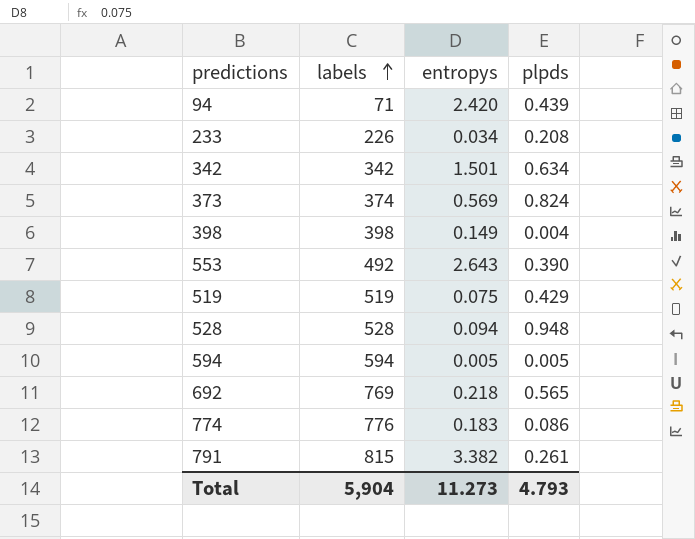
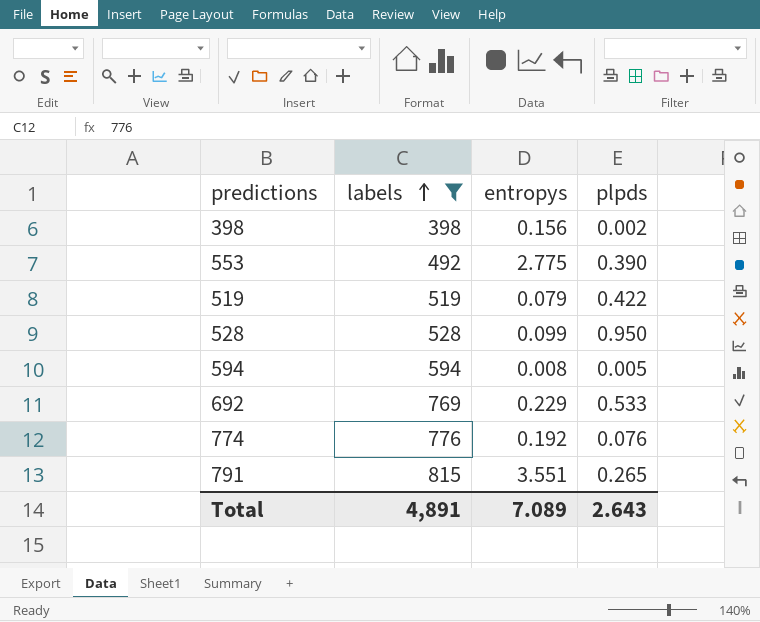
filter: none -> labels >= 398
398 | entropys: 0.149 -> 0.156
398 | plpds: 0.004 -> 0.002
553 | entropys: 2.643 -> 2.775
519 | entropys: 0.075 -> 0.079
519 | plpds: 0.429 -> 0.422
528 | entropys: 0.094 -> 0.099
528 | plpds: 0.948 -> 0.950
594 | entropys: 0.005 -> 0.008
692 | entropys: 0.218 -> 0.229
692 | plpds: 0.565 -> 0.533
774 | entropys: 0.183 -> 0.192
774 | plpds: 0.086 -> 0.076
791 | entropys: 3.382 -> 3.551
791 | plpds: 0.261 -> 0.265
Total | labels: 5,904 -> 4,891
Total | entropys: 11.273 -> 7.089
Total | plpds: 4.793 -> 2.643

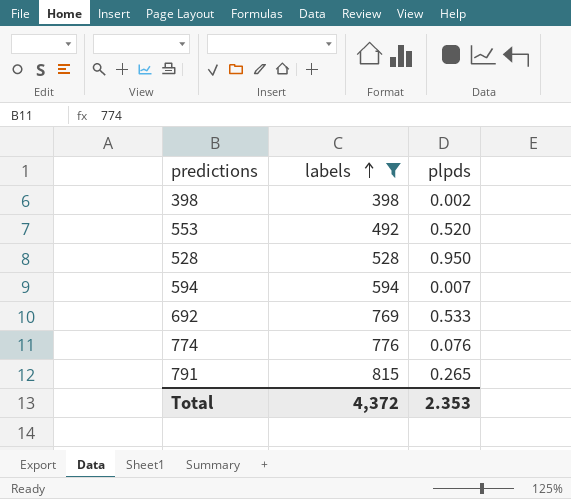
column entropys | position: 3 -> none
row 519: 519 | 0.079 | 0.422 -> none
553 | plpds: 0.390 -> 0.520
594 | plpds: 0.005 -> 0.007
Total | labels: 4,891 -> 4,372
Total | plpds: 2.643 -> 2.353

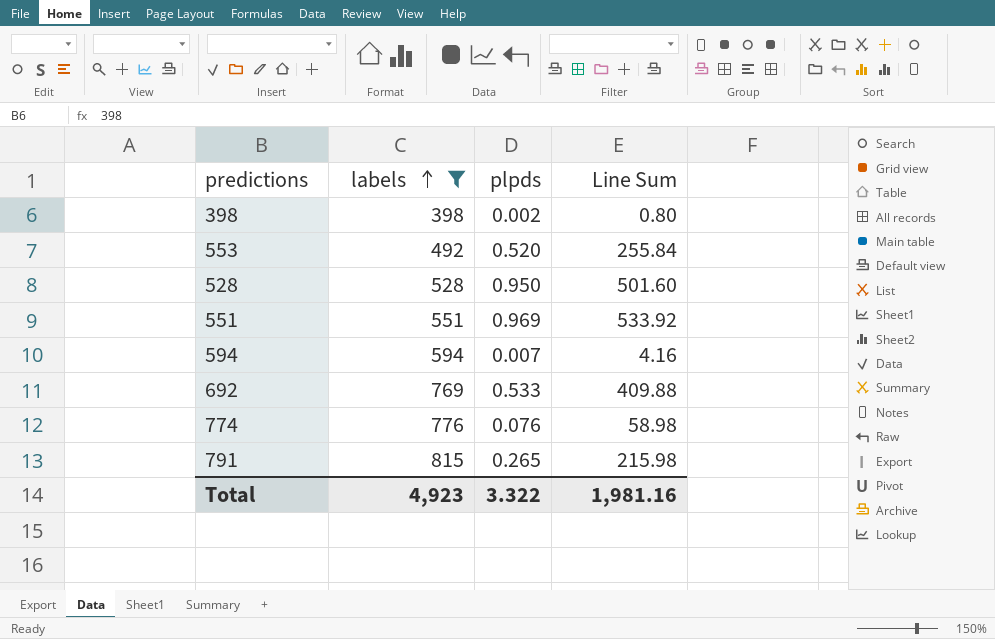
column Line Sum | formula: none -> [labels] * [plpds]
row 551: none -> 551 | 0.969 | 533.92
Total | labels: 4,372 -> 4,923
Total | plpds: 2.353 -> 3.322

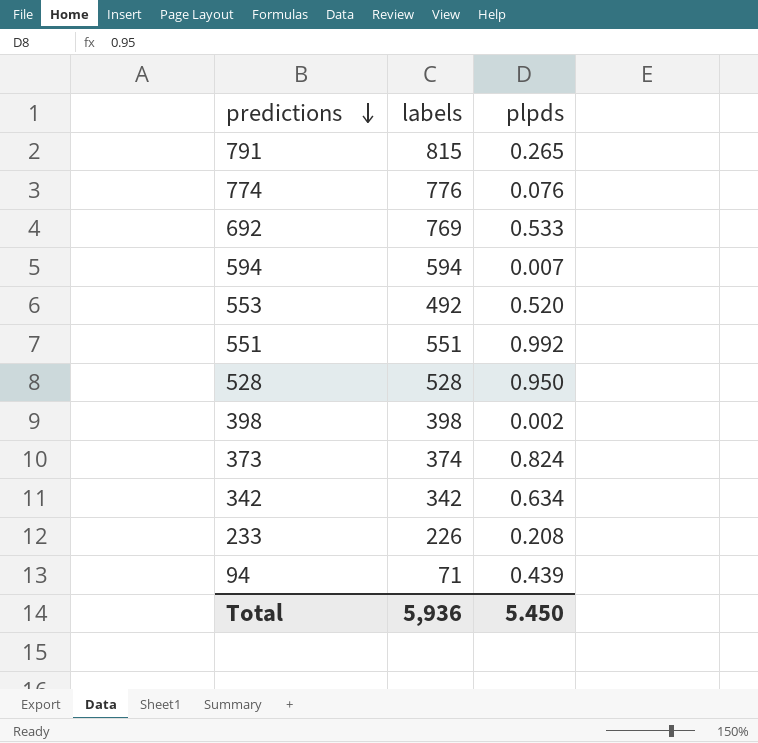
filter: labels >= 398 -> none
row order: labels ascending -> predictions descending
column Line Sum | formula: [labels] * [plpds] -> none
551 | plpds: 0.969 -> 0.992
Total | labels: 4,923 -> 5,936
Total | plpds: 3.322 -> 5.450

